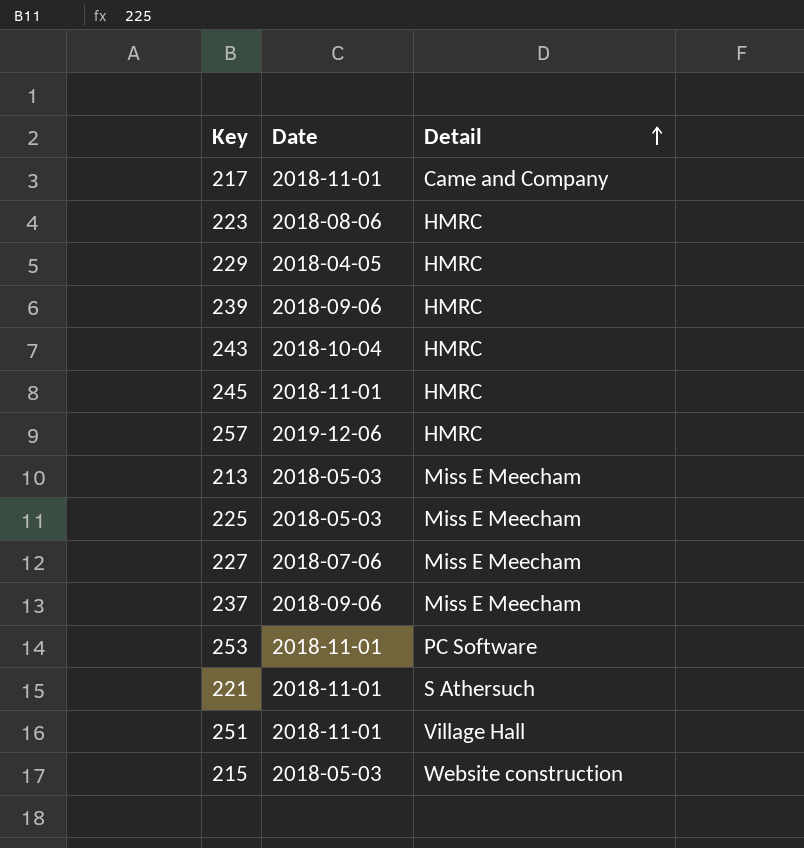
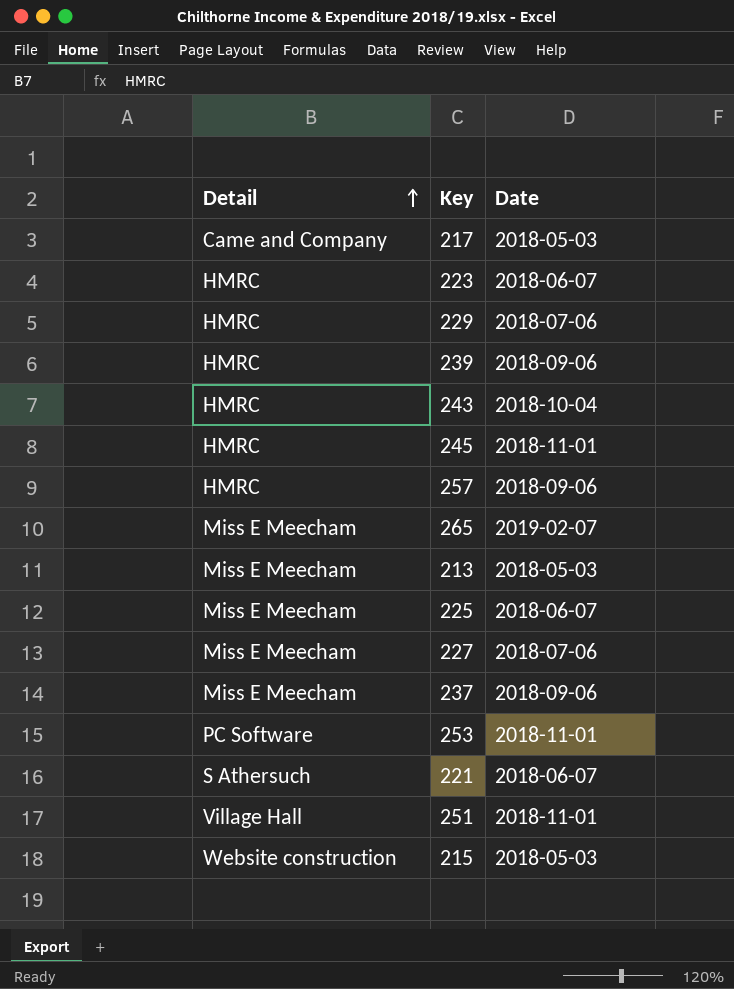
column Detail | position: 3 -> 1
217 | Date: 2018-11-01 -> 2018-05-03
223 | Date: 2018-08-06 -> 2018-06-07
229 | Date: 2018-04-05 -> 2018-07-06
257 | Date: 2019-12-06 -> 2018-09-06
row 265: none -> Miss E Meecham | 2019-02-07
225 | Date: 2018-05-03 -> 2018-06-07
221 | Date: 2018-11-01 -> 2018-06-07

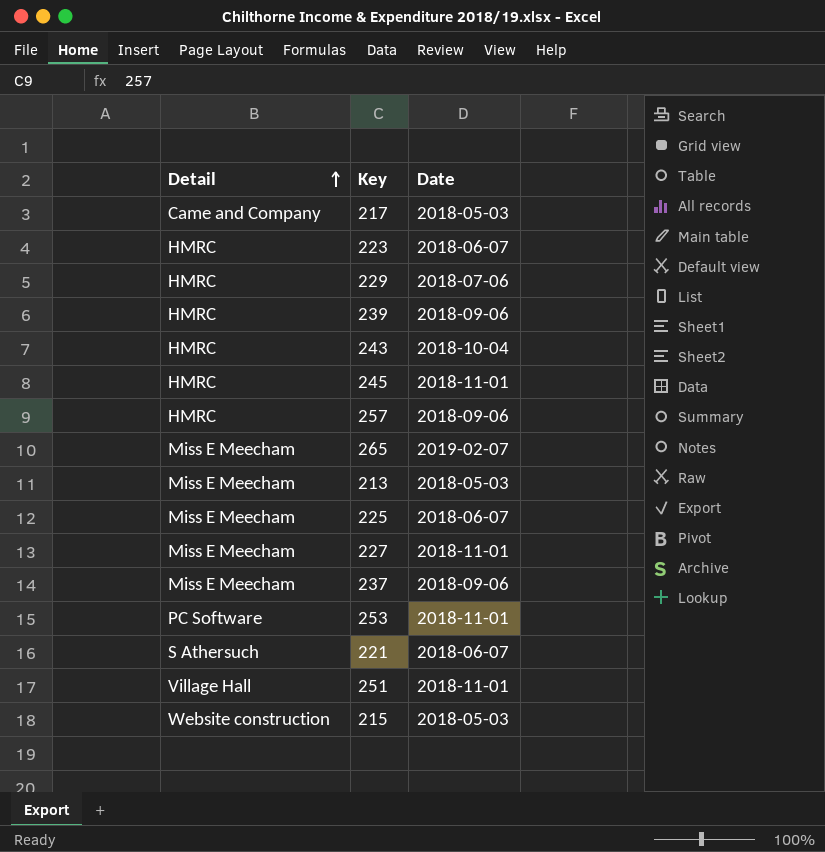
227 | Date: 2018-07-06 -> 2018-11-01

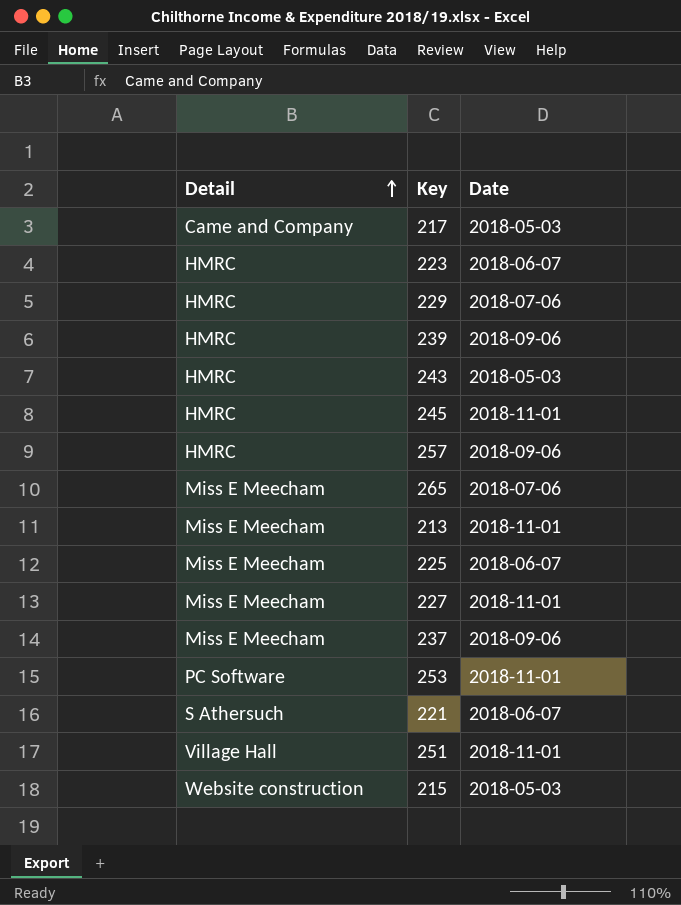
243 | Date: 2018-10-04 -> 2018-05-03
265 | Date: 2019-02-07 -> 2018-07-06
213 | Date: 2018-05-03 -> 2018-11-01

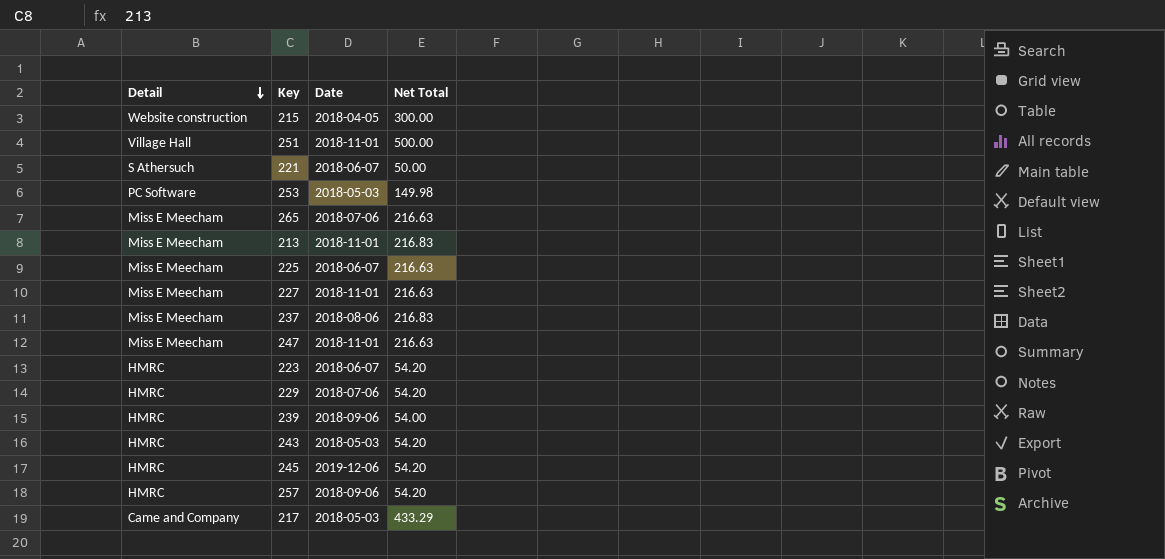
row order: Detail ascending -> Detail descending
column Net Total | position: none -> 4
215 | Date: 2018-05-03 -> 2018-04-05
253 | Date: 2018-11-01 -> 2018-05-03
237 | Date: 2018-09-06 -> 2018-08-06
row 247: none -> Miss E Meecham | 2018-11-01 | 216.63
245 | Date: 2018-11-01 -> 2019-12-06

